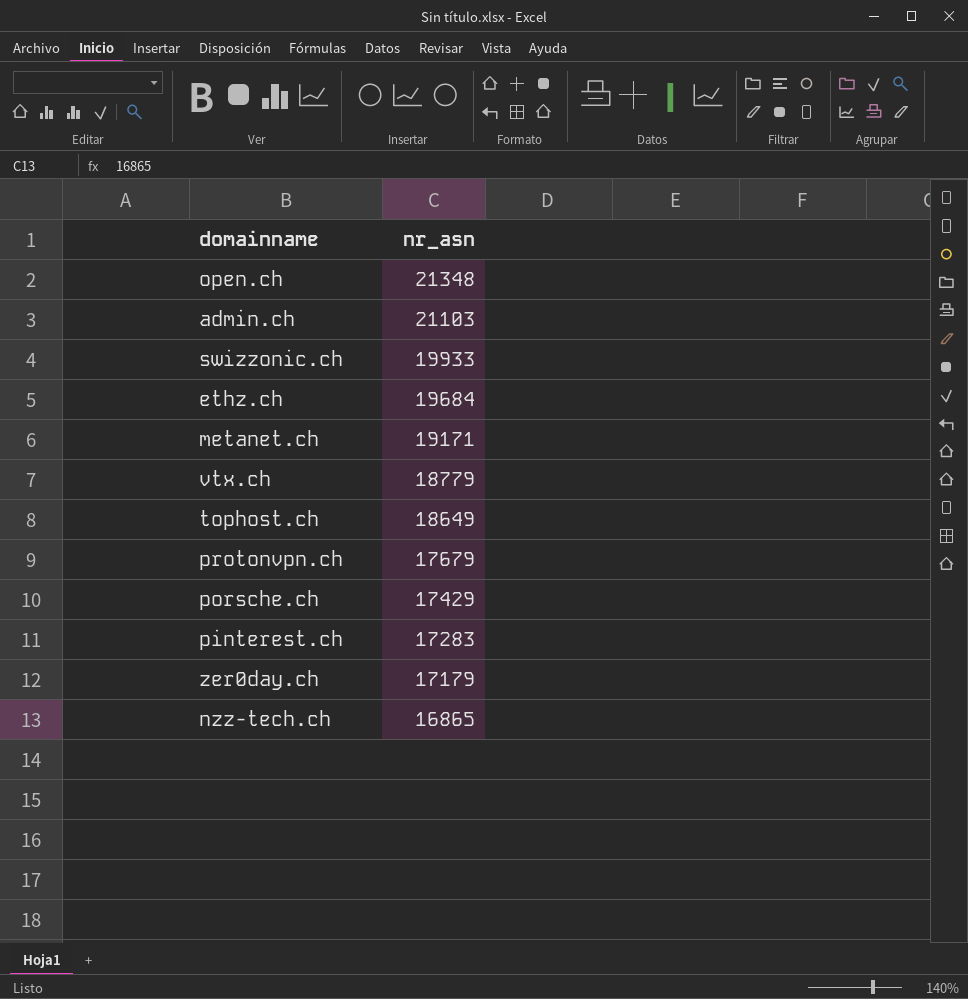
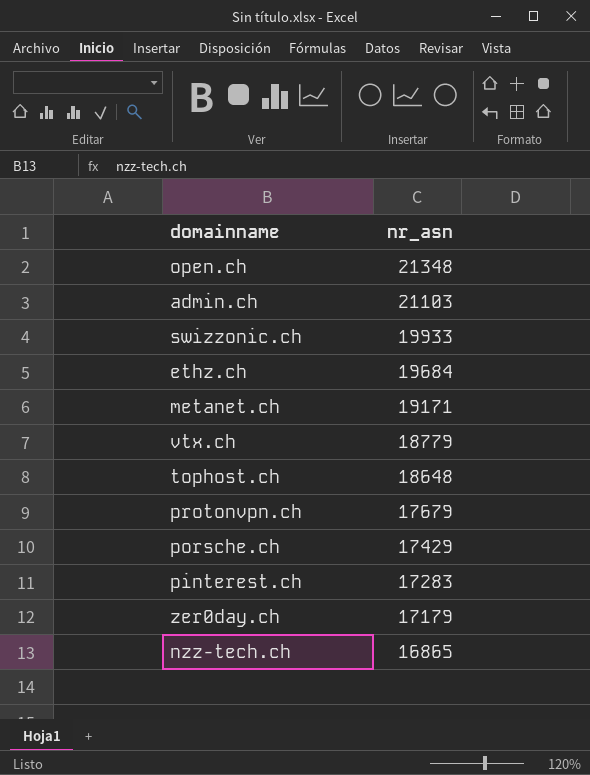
tophost.ch | nr_asn: 18649 -> 18648

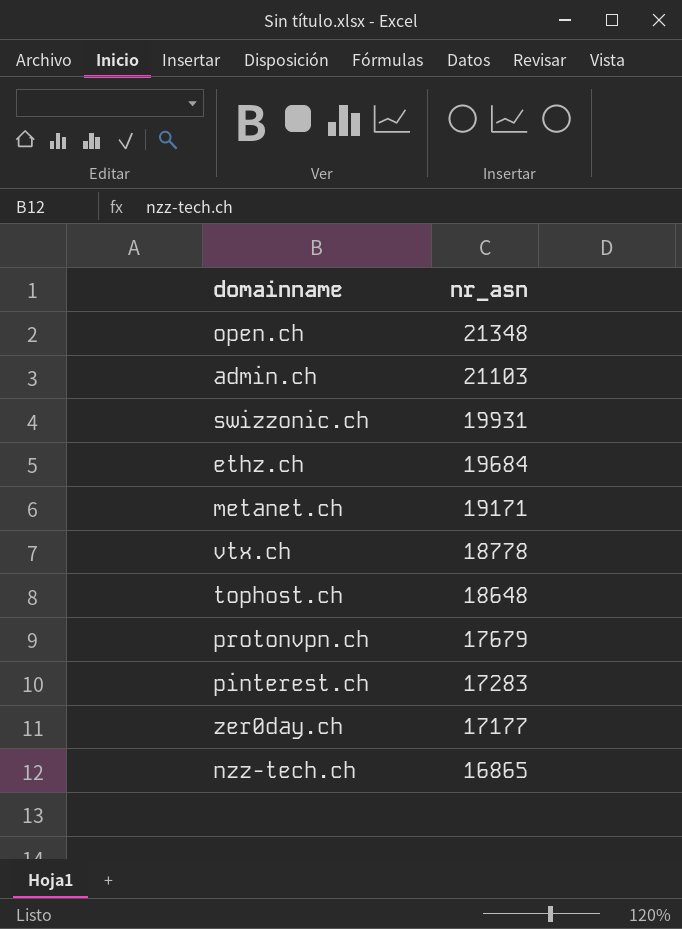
row porsche.ch: 17429 -> none
swizzonic.ch | nr_asn: 19933 -> 19931
vtx.ch | nr_asn: 18779 -> 18778
zer0day.ch | nr_asn: 17179 -> 17177

